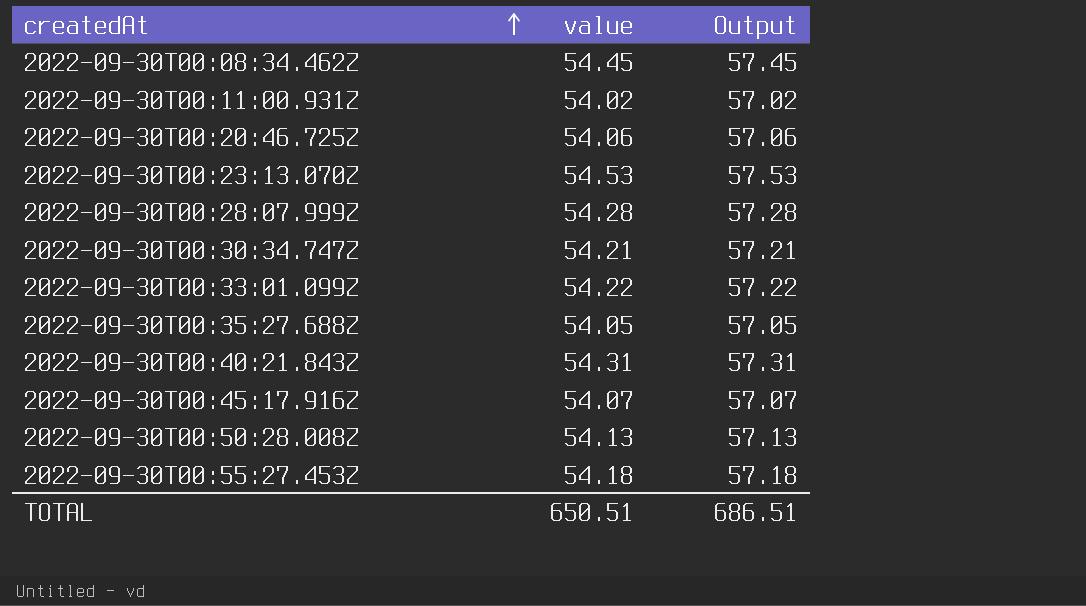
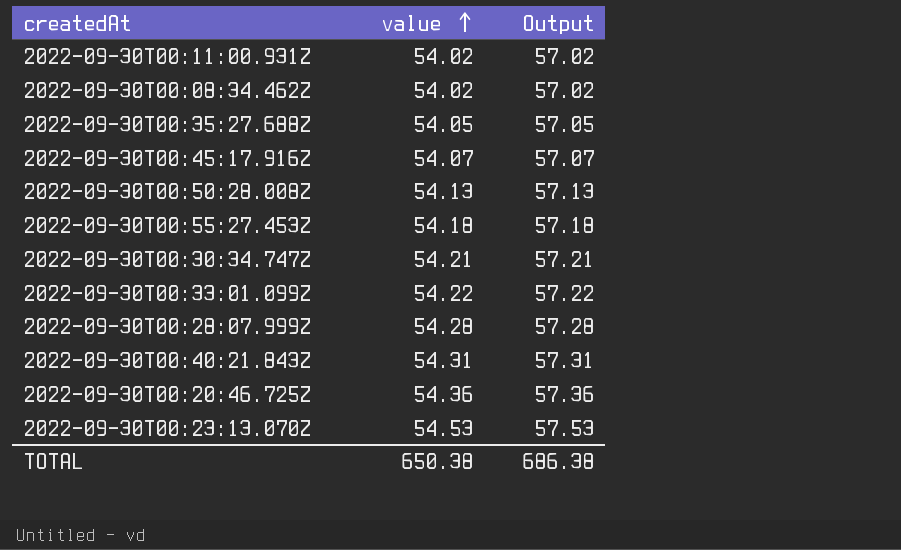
row order: createdAt ascending -> value ascending
2022-09-30T00:08:34.462Z | value: 54.45 -> 54.02
2022-09-30T00:08:34.462Z | Output: 57.45 -> 57.02
2022-09-30T00:20:46.725Z | value: 54.06 -> 54.36
2022-09-30T00:20:46.725Z | Output: 57.06 -> 57.36
TOTAL | value: 650.51 -> 650.38
TOTAL | Output: 686.51 -> 686.38

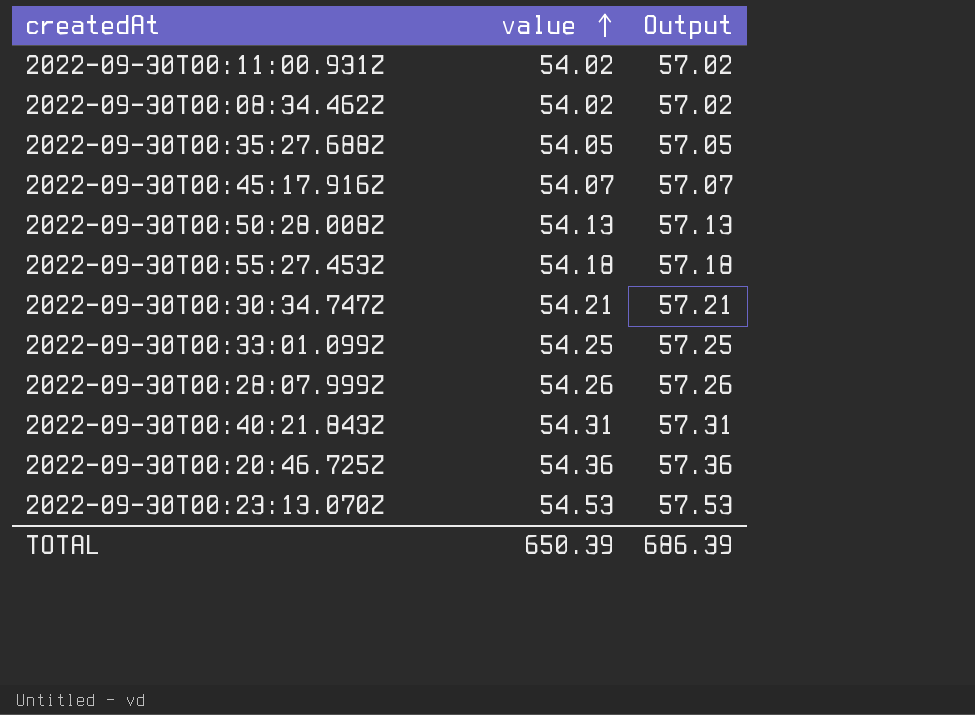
2022-09-30T00:33:01.099Z | value: 54.22 -> 54.25
2022-09-30T00:33:01.099Z | Output: 57.22 -> 57.25
2022-09-30T00:28:07.999Z | value: 54.28 -> 54.26
2022-09-30T00:28:07.999Z | Output: 57.28 -> 57.26
TOTAL | value: 650.38 -> 650.39
TOTAL | Output: 686.38 -> 686.39

